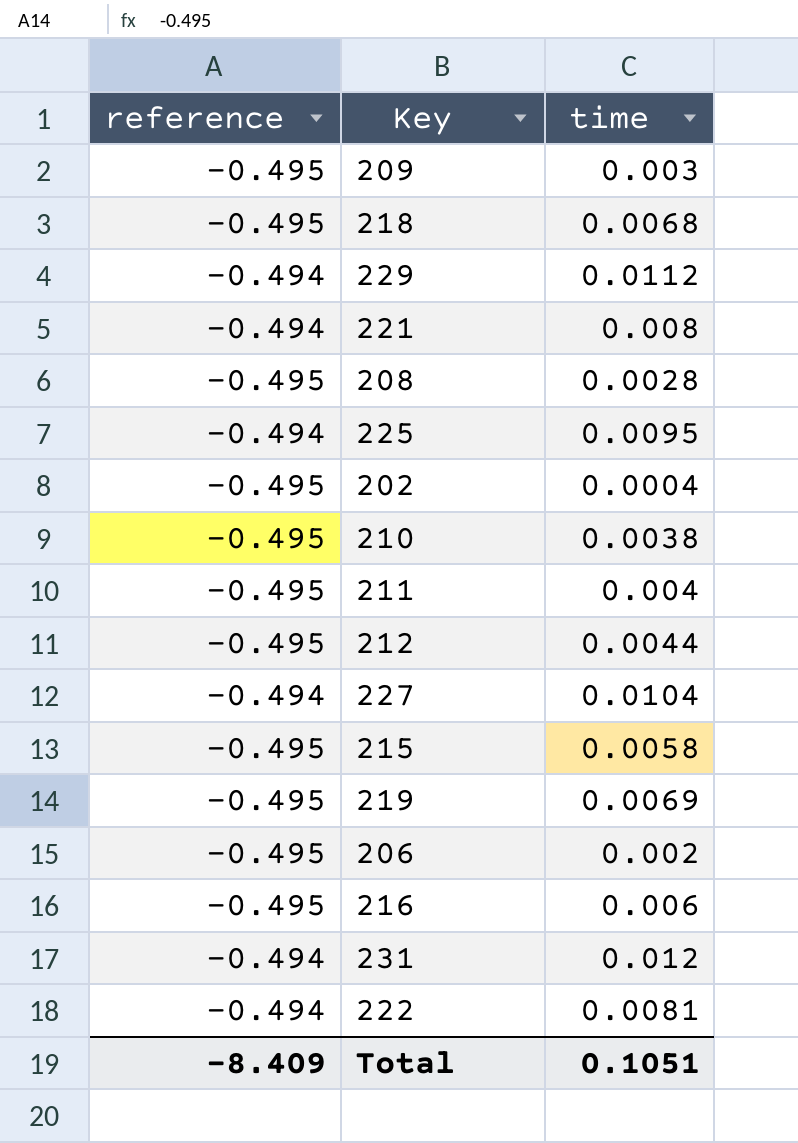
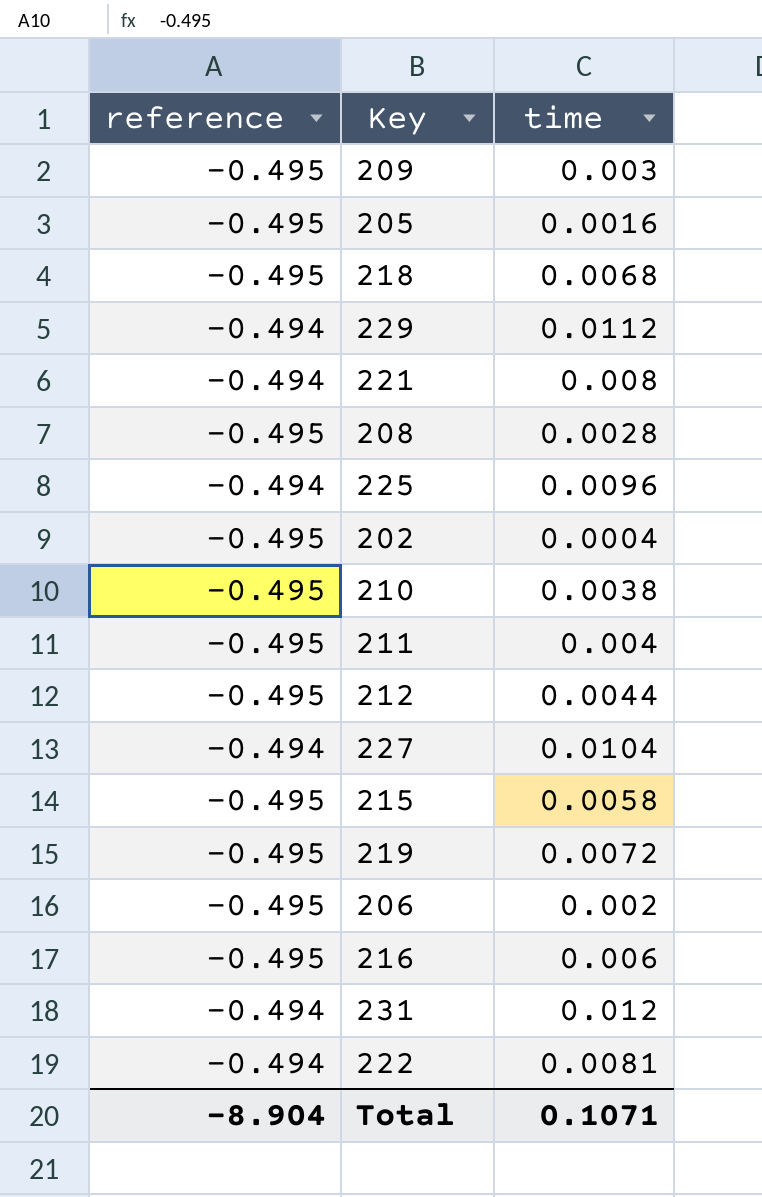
row 205: none -> -0.495 | 0.0016
225 | time: 0.0095 -> 0.0096
219 | time: 0.0069 -> 0.0072
Total | reference: -8.409 -> -8.904
Total | time: 0.1051 -> 0.1071

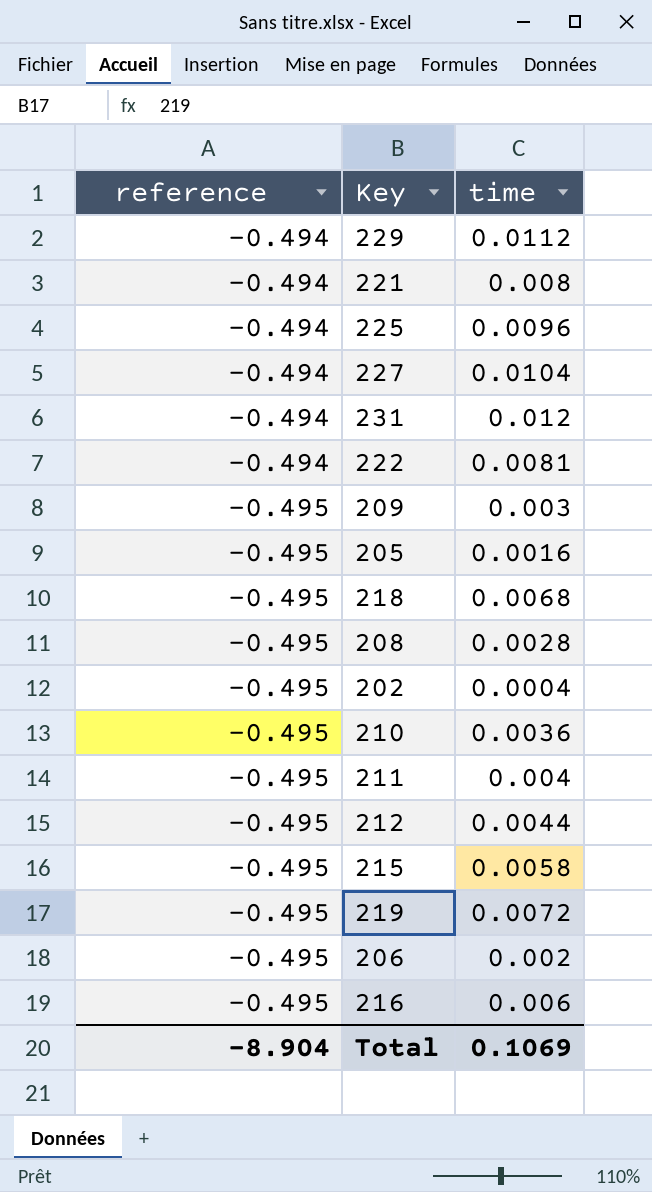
row order: none -> reference descending
210 | time: 0.0038 -> 0.0036
Total | time: 0.1071 -> 0.1069

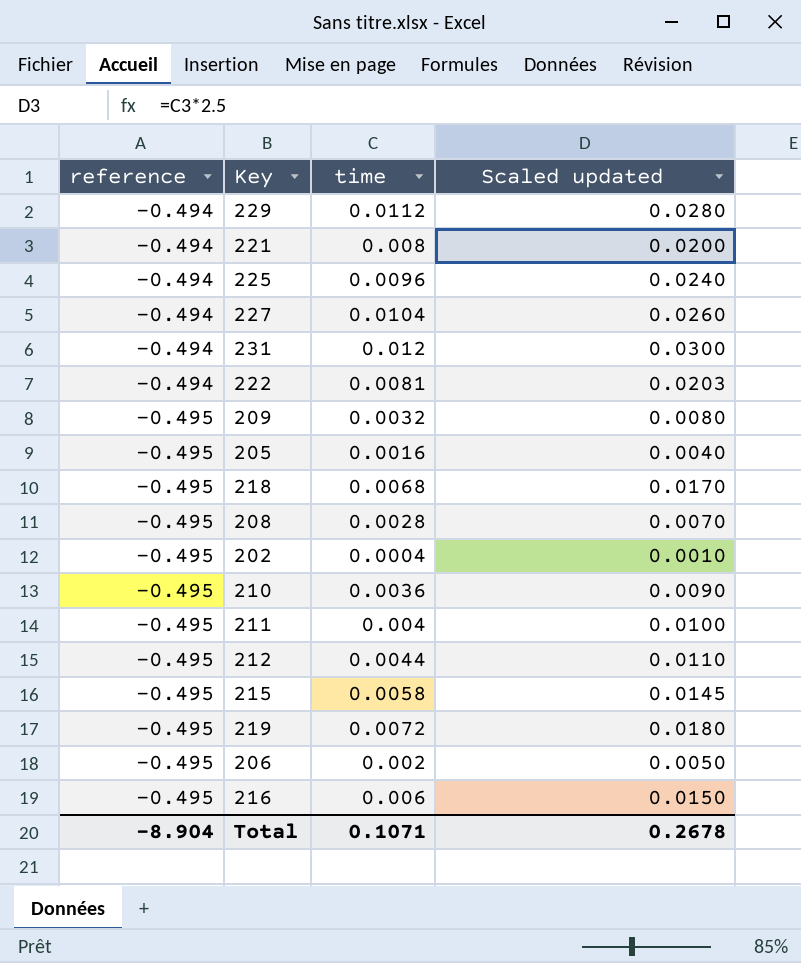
column Scaled updated | formula: none -> [time] * 2.5
209 | time: 0.003 -> 0.0032
Total | time: 0.1069 -> 0.1071

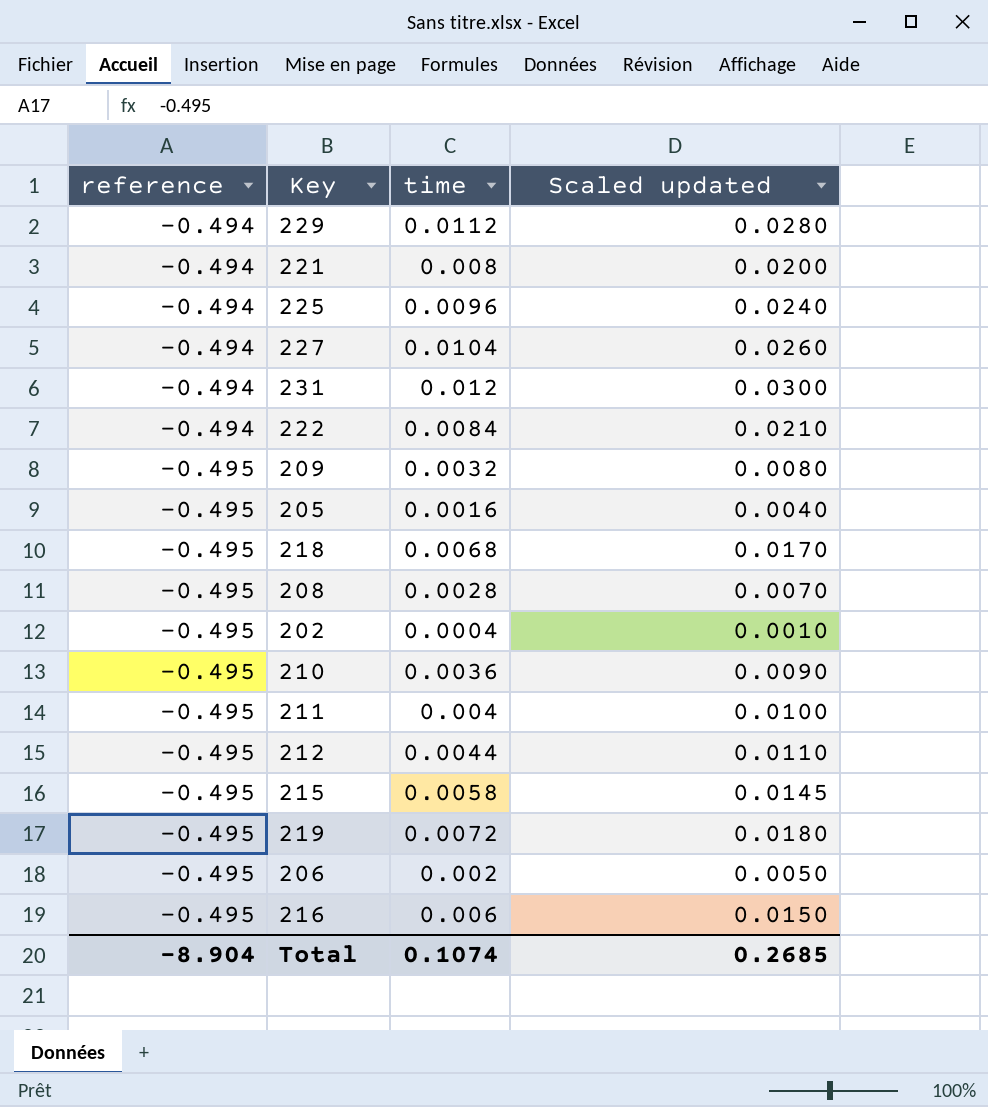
222 | time: 0.0081 -> 0.0084
222 | Scaled updated: 0.0203 -> 0.0210
Total | time: 0.1071 -> 0.1074
Total | Scaled updated: 0.2678 -> 0.2685

